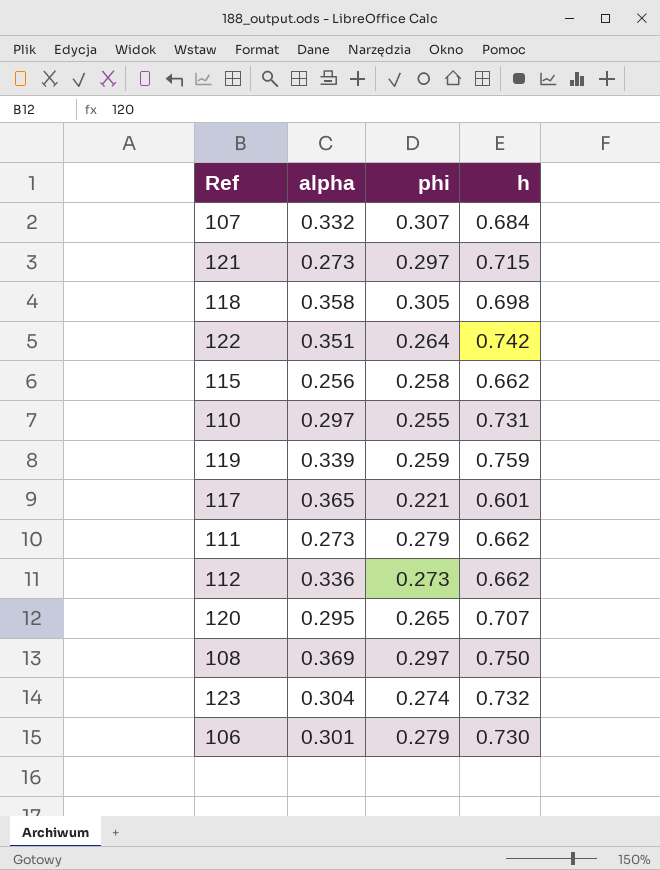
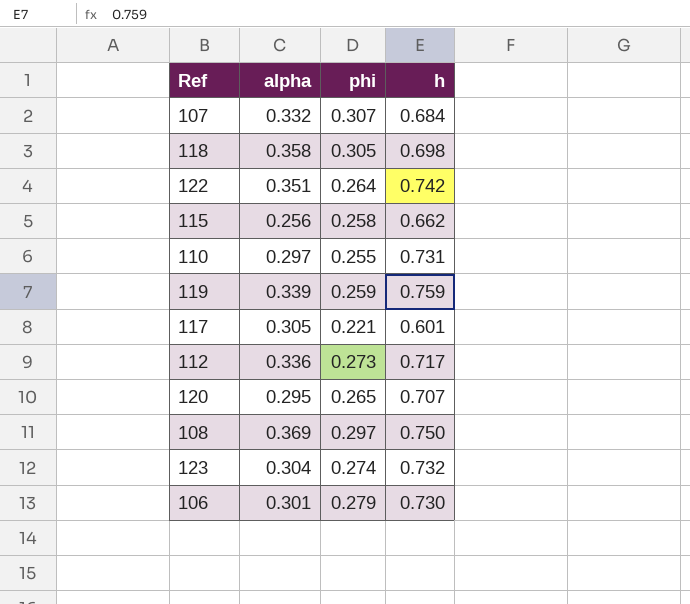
row 121: 0.273 | 0.297 | 0.715 -> none
row 111: 0.273 | 0.279 | 0.662 -> none
117 | alpha: 0.365 -> 0.305
112 | h: 0.662 -> 0.717

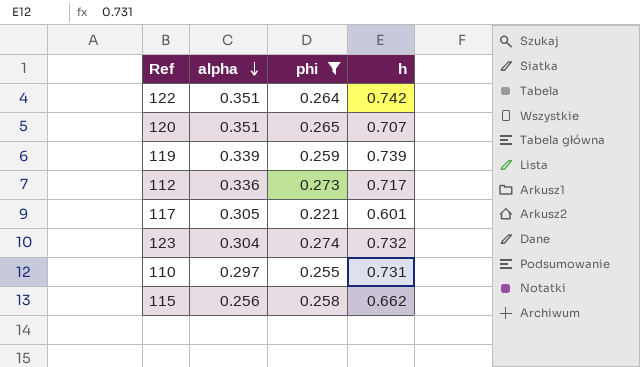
filter: none -> phi <= 0.274
row order: none -> alpha descending
120 | alpha: 0.295 -> 0.351
119 | h: 0.759 -> 0.739

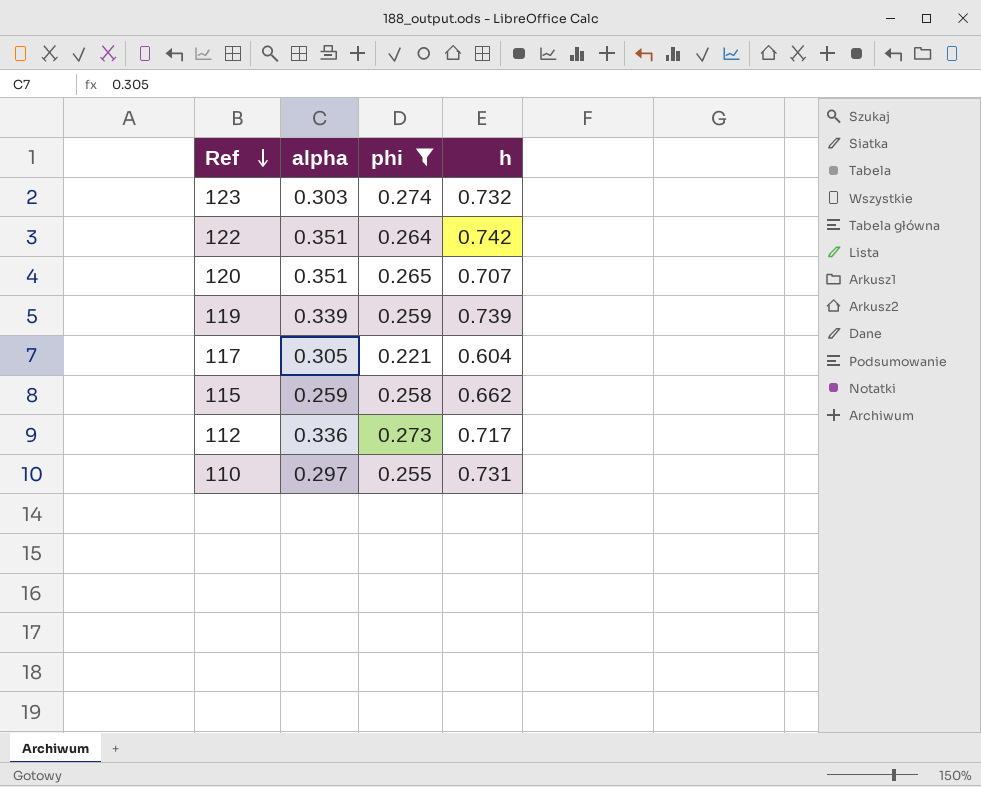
row order: alpha descending -> Ref descending
123 | alpha: 0.304 -> 0.303
117 | h: 0.601 -> 0.604
115 | alpha: 0.256 -> 0.259

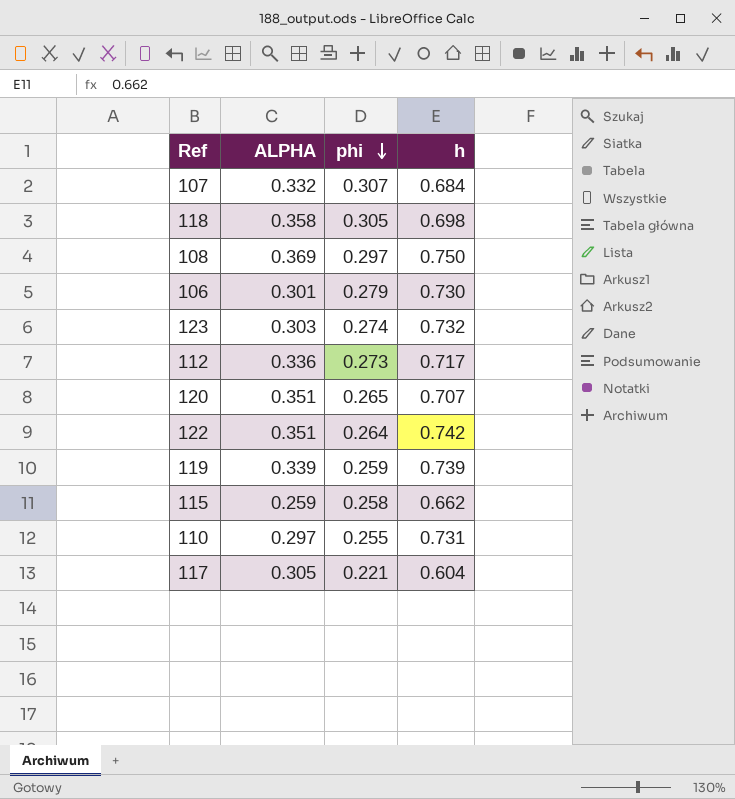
filter: phi <= 0.274 -> none
row order: Ref descending -> phi descending
column name: alpha -> ALPHA

